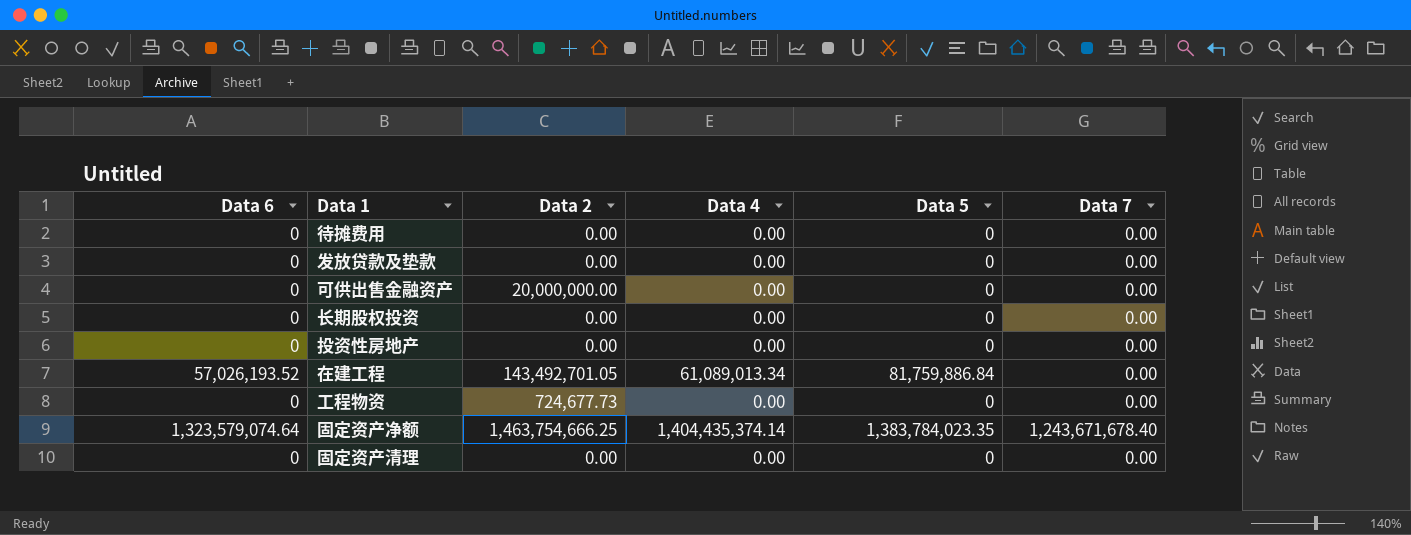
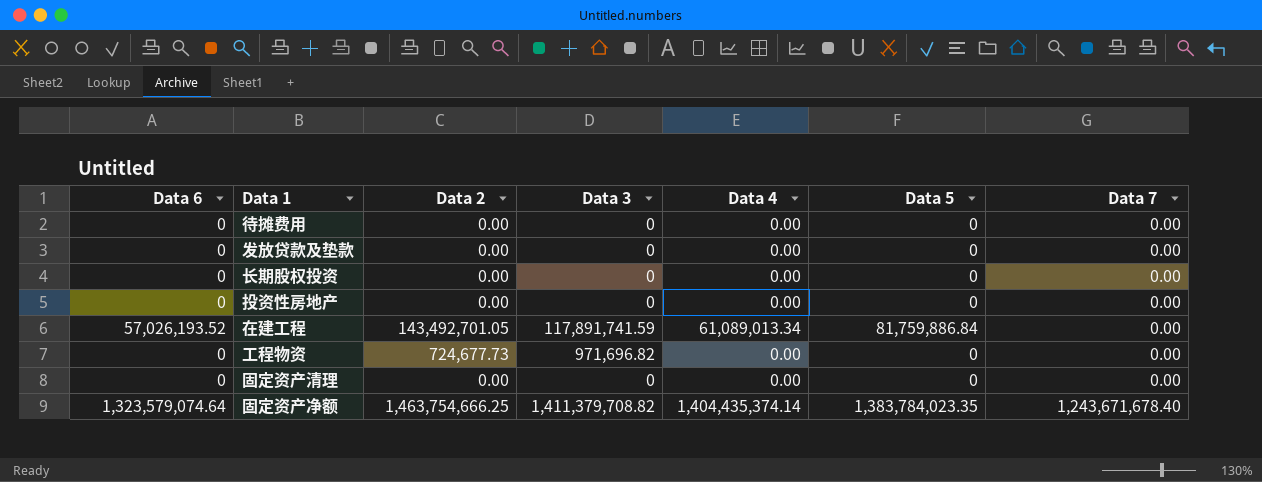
row order: none -> Data 7 ascending
column Data 3 | position: none -> 4
row 可供出售金融资产: 0 | 20,000,000.00 | 0.00 | 0 | 0.00 -> none

